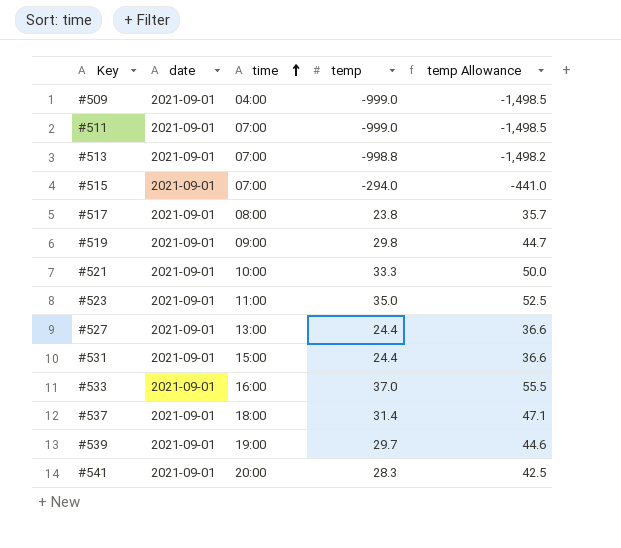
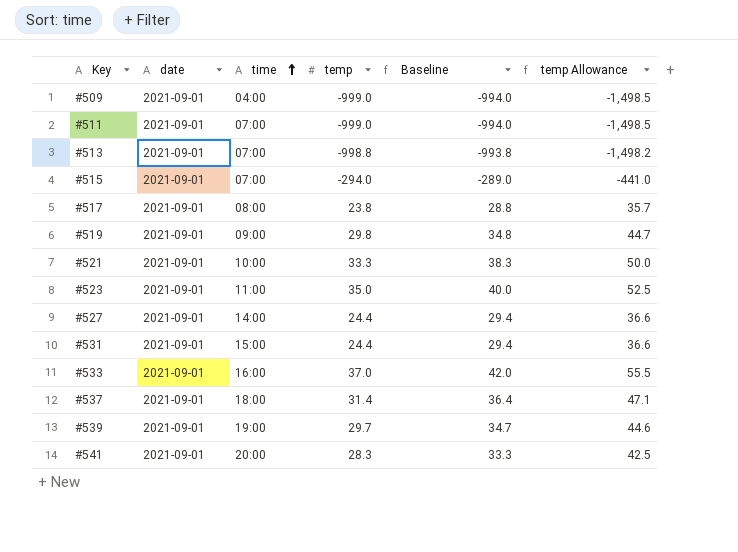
column Baseline | formula: none -> [temp] + 5
#527 | time: 13:00 -> 14:00

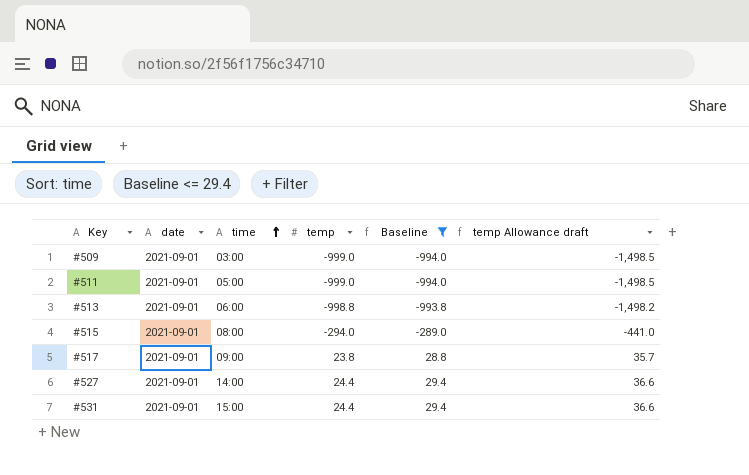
filter: none -> Baseline <= 29.4
column name: temp Allowance -> temp Allowance draft
#509 | time: 04:00 -> 03:00
#511 | time: 07:00 -> 05:00
#513 | time: 07:00 -> 06:00
#515 | time: 07:00 -> 08:00
#517 | time: 08:00 -> 09:00

